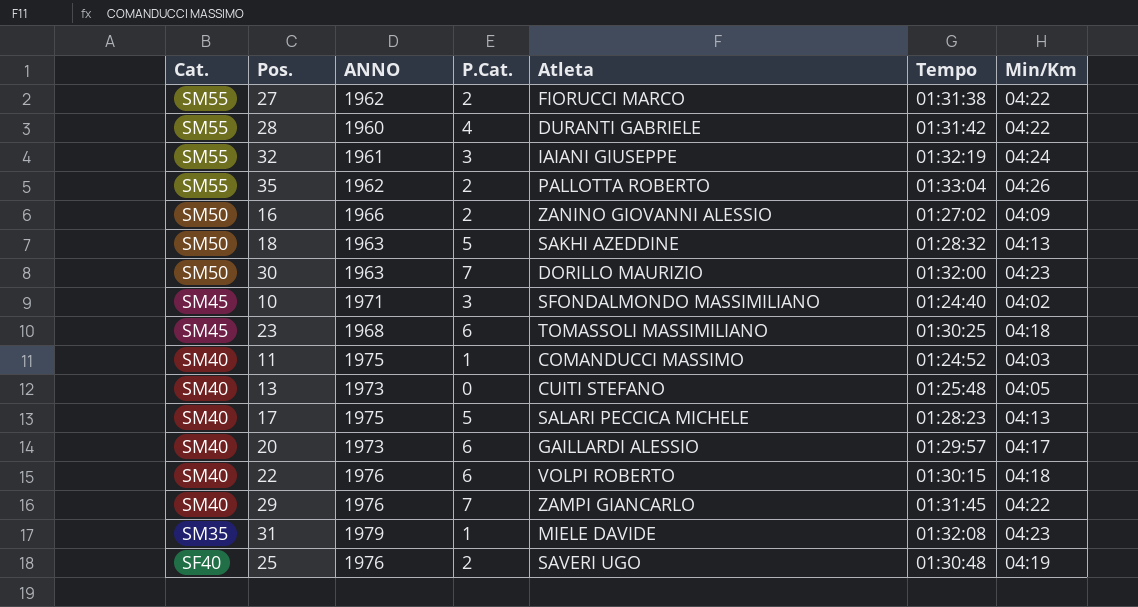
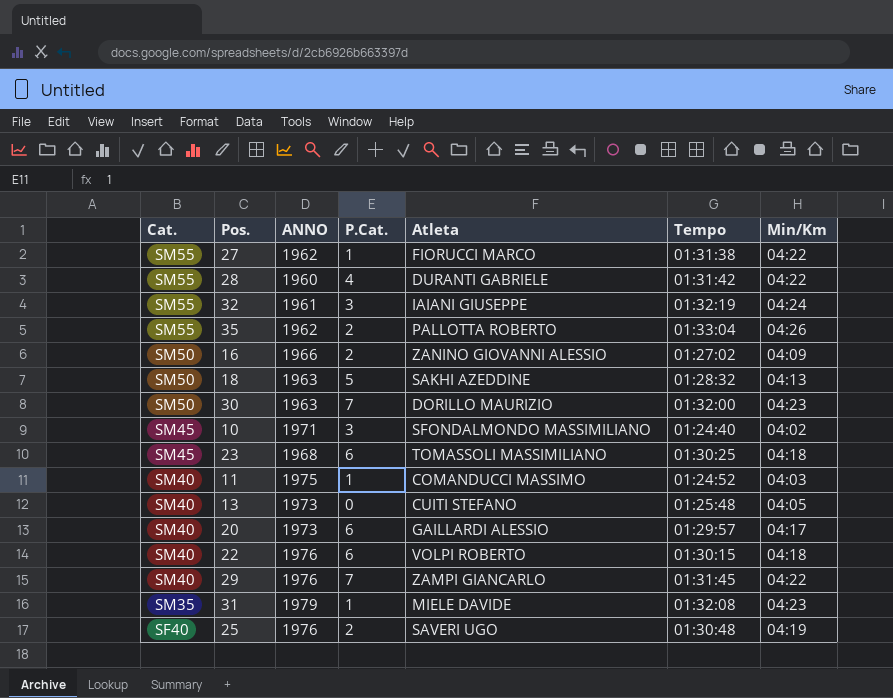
row 17: SM40 | 1975 | 5 | SALARI PECCICA MICHELE | 01:28:23 | 04:13 -> none
27 | P.Cat.: 2 -> 1

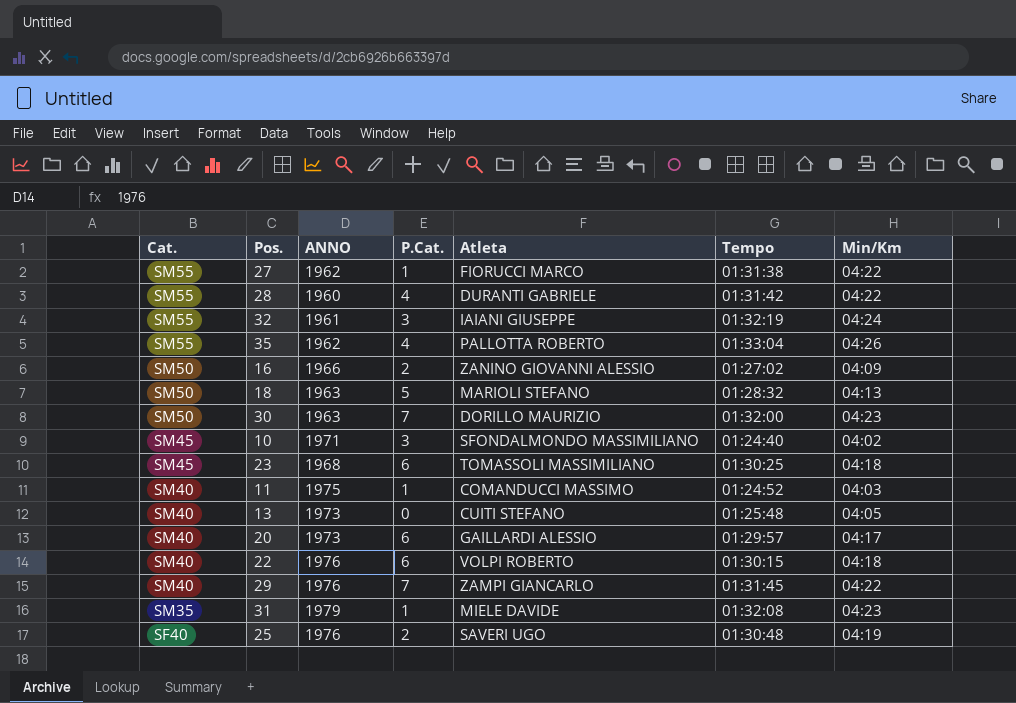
35 | P.Cat.: 2 -> 4
18 | Atleta: SAKHI AZEDDINE -> MARIOLI STEFANO

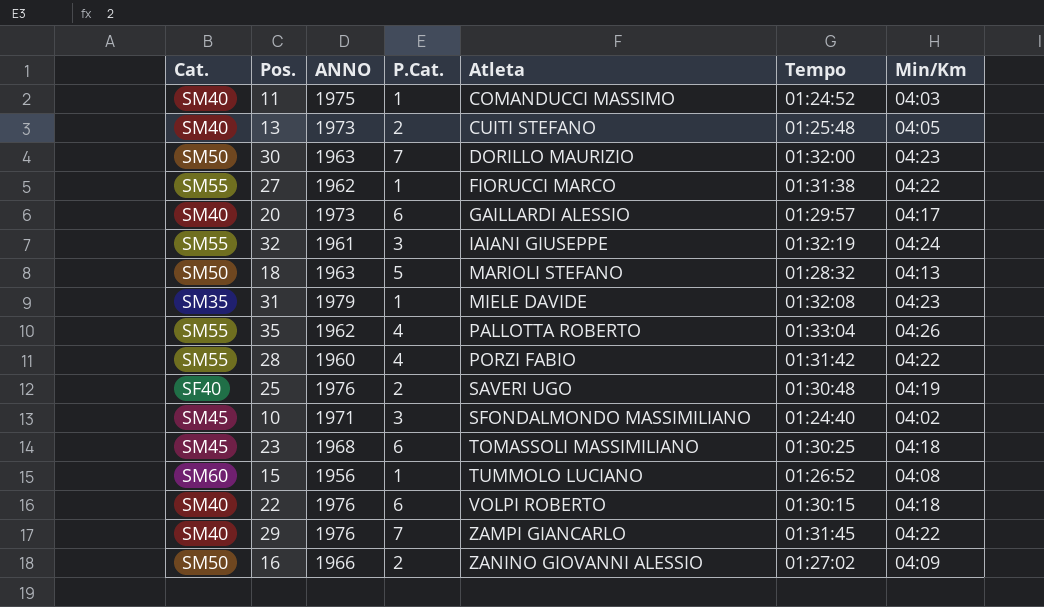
row order: Cat. descending -> Atleta ascending
13 | P.Cat.: 0 -> 2
28 | Atleta: DURANTI GABRIELE -> PORZI FABIO
row 15: none -> SM60 | 1956 | 1 | TUMMOLO LUCIANO | 01:26:52 | 04:08

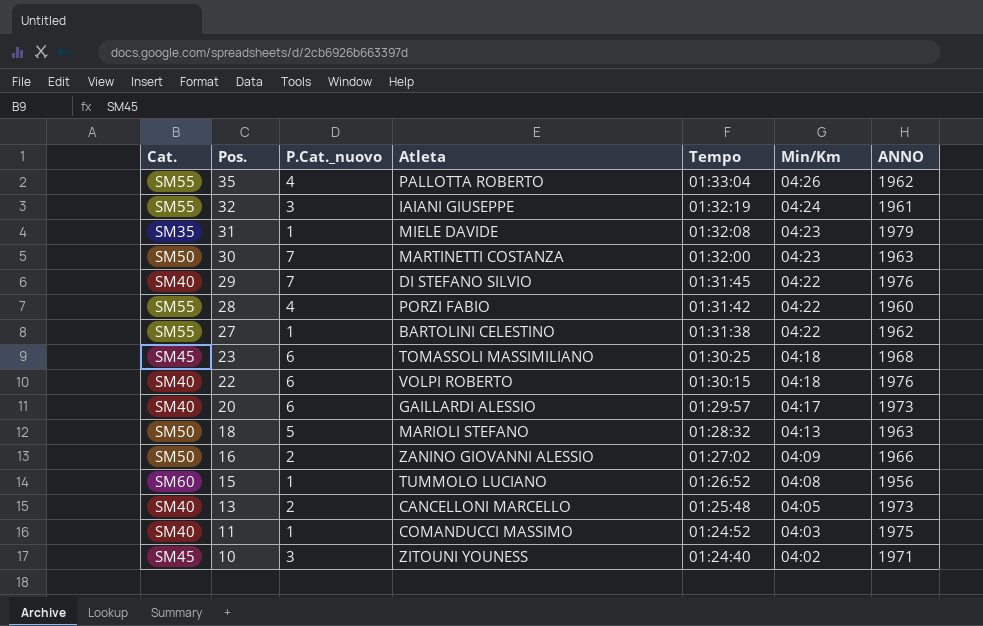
row order: Atleta ascending -> Pos. descending
column name: P.Cat. -> P.Cat._nuovo
column ANNO | position: 3 -> 7
row 25: SF40 | 1976 | 2 | SAVERI UGO | 01:30:48 | 04:19 -> none
30 | Atleta: DORILLO MAURIZIO -> MARTINETTI COSTANZA
29 | Atleta: ZAMPI GIANCARLO -> DI STEFANO SILVIO
27 | Atleta: FIORUCCI MARCO -> BARTOLINI CELESTINO
13 | Atleta: CUITI STEFANO -> CANCELLONI MARCELLO
10 | Atleta: SFONDALMONDO MASSIMILIANO -> ZITOUNI YOUNESS

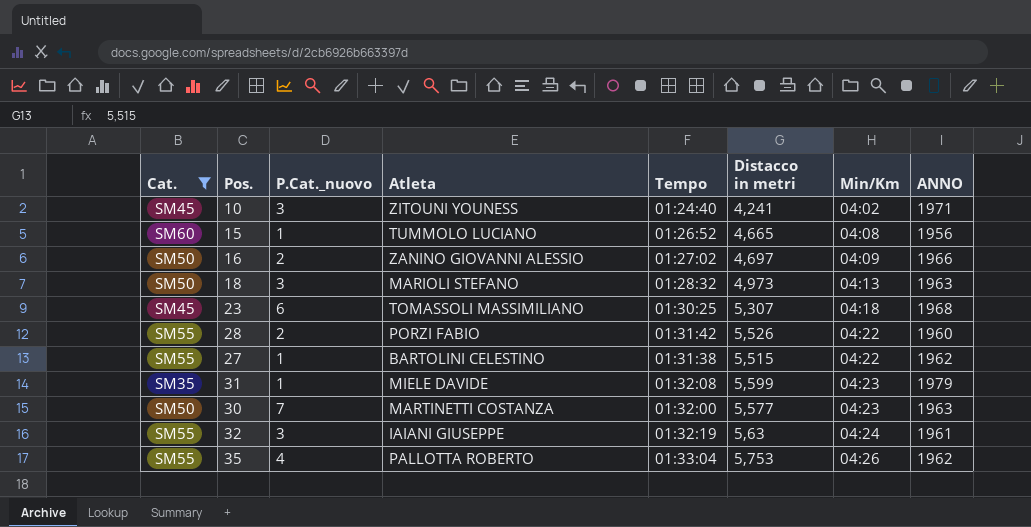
filter: none -> Cat. != SM40
row order: Pos. descending -> Min/Km ascending
column Distacco in metri | position: none -> 6
18 | P.Cat._nuovo: 5 -> 3
28 | P.Cat._nuovo: 4 -> 2

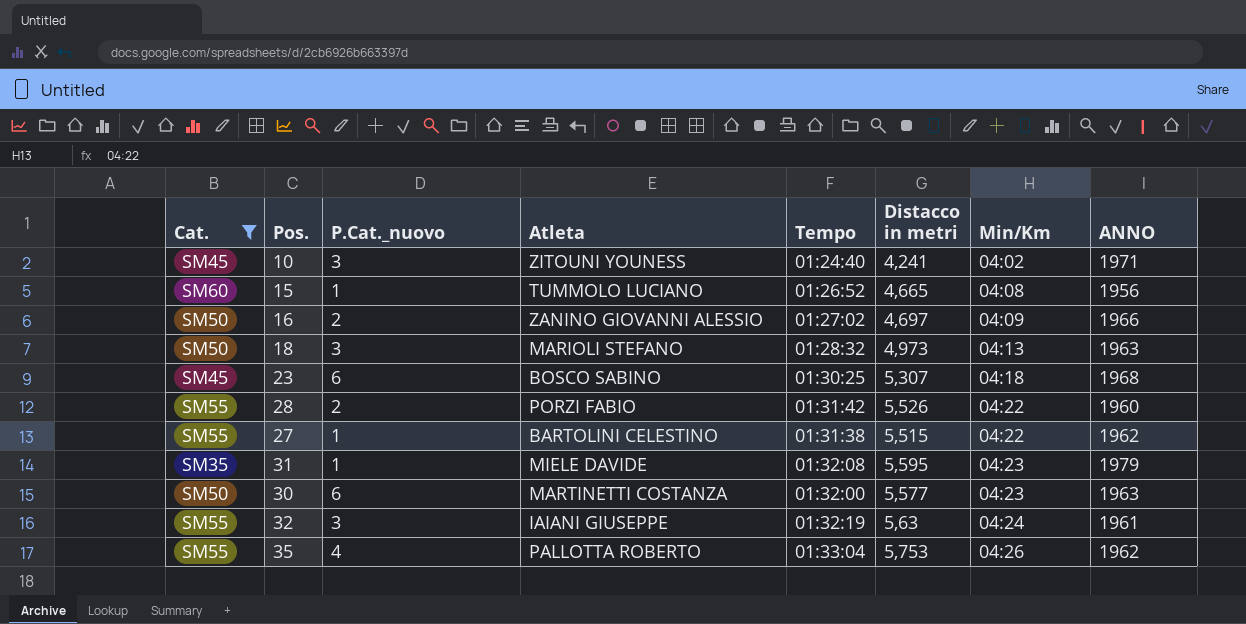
23 | Atleta: TOMASSOLI MASSIMILIANO -> BOSCO SABINO
31 | Distacco in metri: 5,599 -> 5,595
30 | P.Cat._nuovo: 7 -> 6

